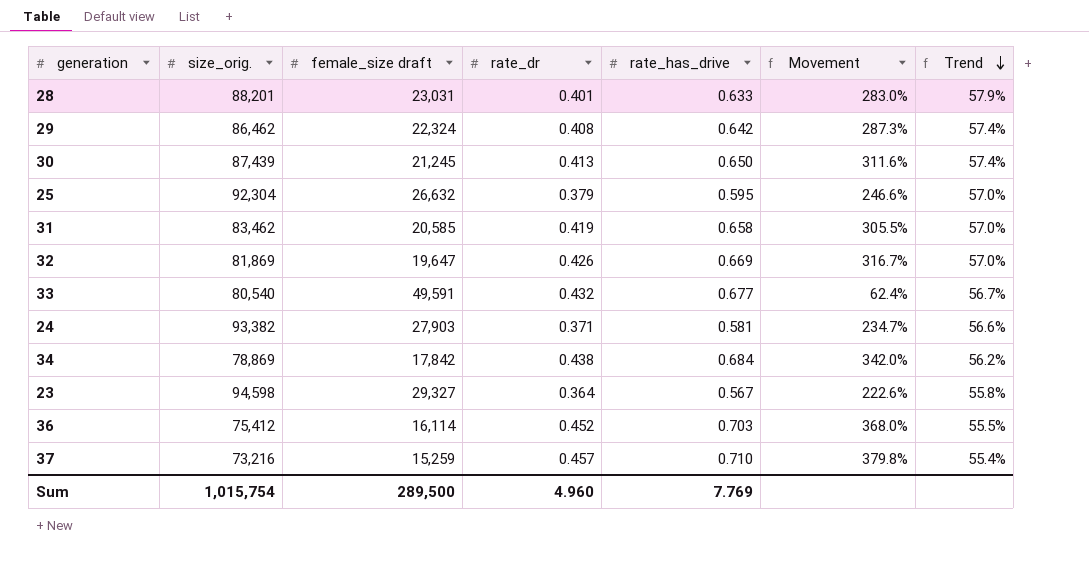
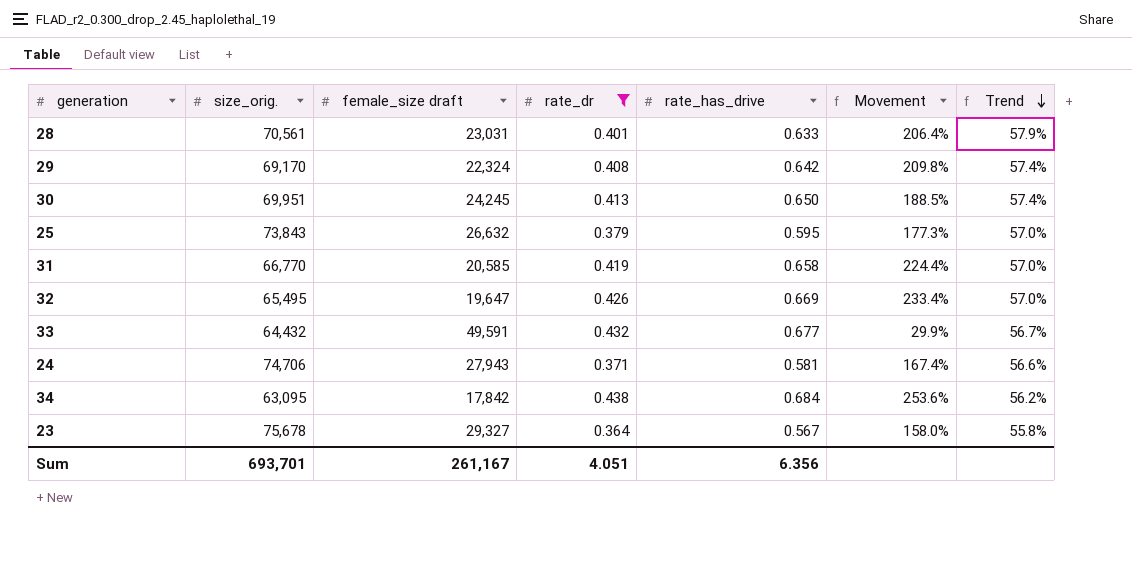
filter: none -> rate_dr <= 0.438
28 | size_orig.: 88,201 -> 70,561
28 | Movement: 283.0% -> 206.4%
29 | size_orig.: 86,462 -> 69,170
29 | Movement: 287.3% -> 209.8%
30 | size_orig.: 87,439 -> 69,951
30 | female_size draft: 21,245 -> 24,245
30 | Movement: 311.6% -> 188.5%
25 | size_orig.: 92,304 -> 73,843
25 | Movement: 246.6% -> 177.3%
31 | size_orig.: 83,462 -> 66,770
31 | Movement: 305.5% -> 224.4%
32 | size_orig.: 81,869 -> 65,495
32 | Movement: 316.7% -> 233.4%
33 | size_orig.: 80,540 -> 64,432
33 | Movement: 62.4% -> 29.9%
24 | size_orig.: 93,382 -> 74,706
24 | female_size draft: 27,903 -> 27,943
24 | Movement: 234.7% -> 167.4%
34 | size_orig.: 78,869 -> 63,095
34 | Movement: 342.0% -> 253.6%
23 | size_orig.: 94,598 -> 75,678
23 | Movement: 222.6% -> 158.0%
Sum | size_orig.: 1,015,754 -> 693,701
Sum | female_size draft: 289,500 -> 261,167
Sum | rate_dr: 4.960 -> 4.051
Sum | rate_has_drive: 7.769 -> 6.356

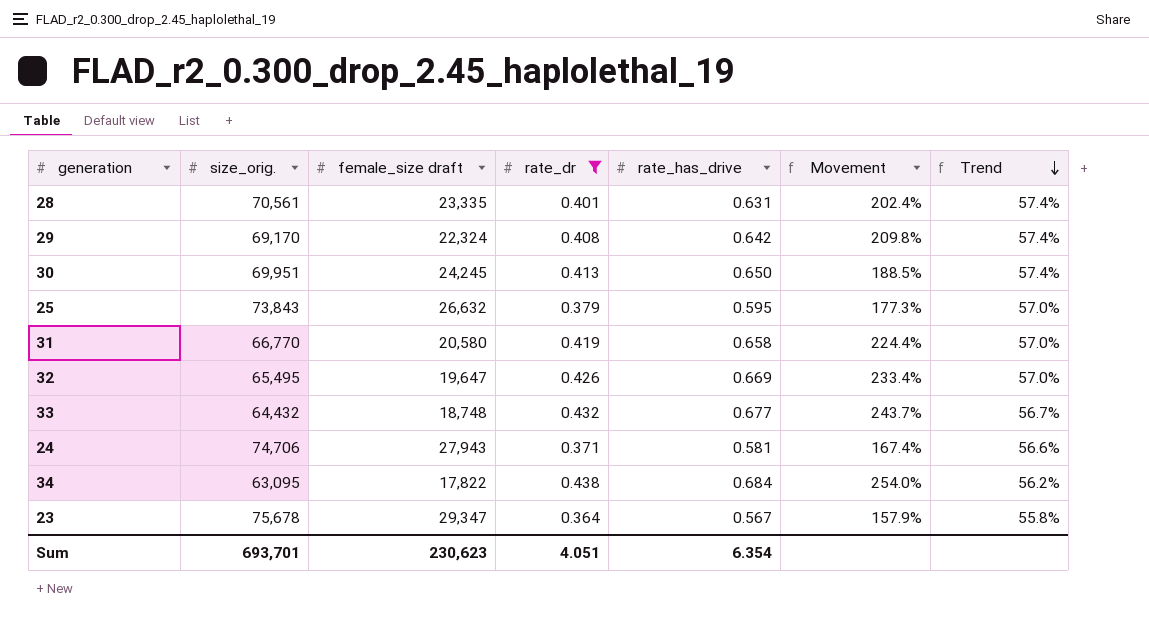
28 | female_size draft: 23,031 -> 23,335
28 | rate_has_drive: 0.633 -> 0.631
28 | Movement: 206.4% -> 202.4%
28 | Trend: 57.9% -> 57.4%
31 | female_size draft: 20,585 -> 20,580
33 | female_size draft: 49,591 -> 18,748
33 | Movement: 29.9% -> 243.7%
34 | female_size draft: 17,842 -> 17,822
34 | Movement: 253.6% -> 254.0%
23 | female_size draft: 29,327 -> 29,347
23 | Movement: 158.0% -> 157.9%
Sum | female_size draft: 261,167 -> 230,623
Sum | rate_has_drive: 6.356 -> 6.354

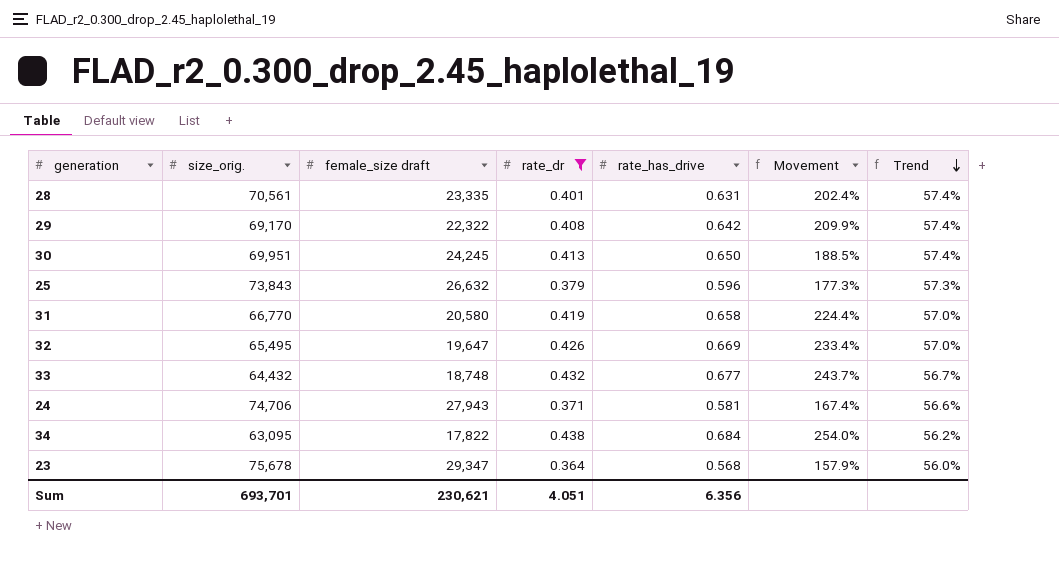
29 | female_size draft: 22,324 -> 22,322
29 | Movement: 209.8% -> 209.9%
25 | rate_has_drive: 0.595 -> 0.596
25 | Trend: 57.0% -> 57.3%
23 | rate_has_drive: 0.567 -> 0.568
23 | Trend: 55.8% -> 56.0%
Sum | female_size draft: 230,623 -> 230,621
Sum | rate_has_drive: 6.354 -> 6.356

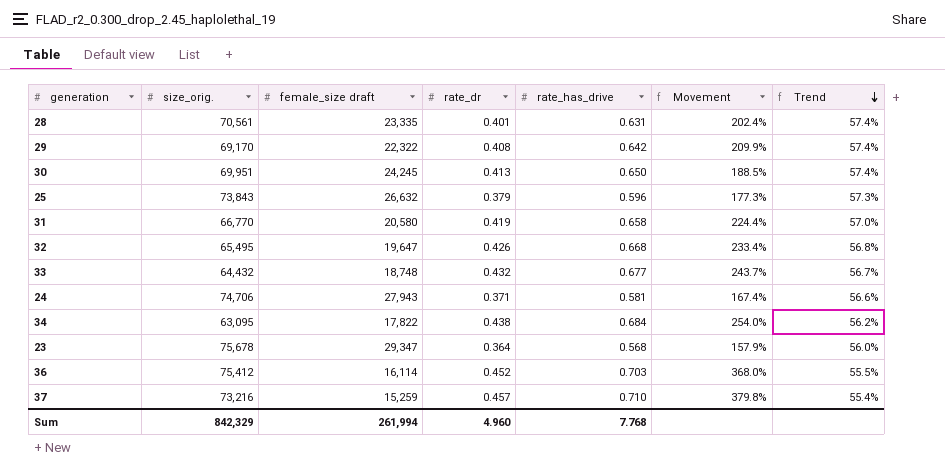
filter: rate_dr <= 0.438 -> none
32 | rate_has_drive: 0.669 -> 0.668
32 | Trend: 57.0% -> 56.8%
Sum | size_orig.: 693,701 -> 842,329
Sum | female_size draft: 230,621 -> 261,994
Sum | rate_dr: 4.051 -> 4.960
Sum | rate_has_drive: 6.356 -> 7.768

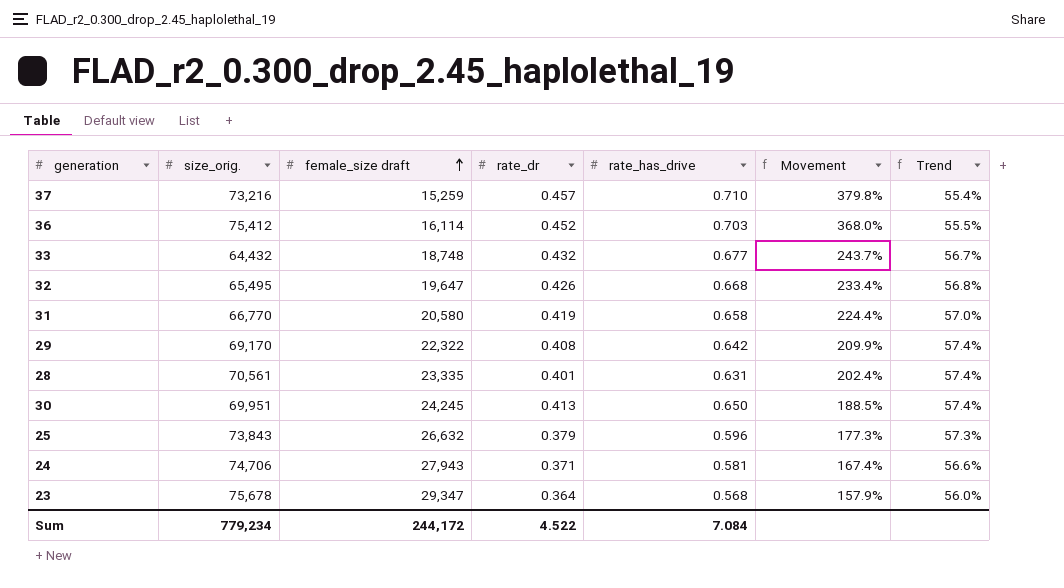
row order: Trend descending -> female_size draft ascending
row 34: 63,095 | 17,822 | 0.438 | 0.684 | 254.0% | 56.2% -> none
Sum | size_orig.: 842,329 -> 779,234
Sum | female_size draft: 261,994 -> 244,172
Sum | rate_dr: 4.960 -> 4.522
Sum | rate_has_drive: 7.768 -> 7.084

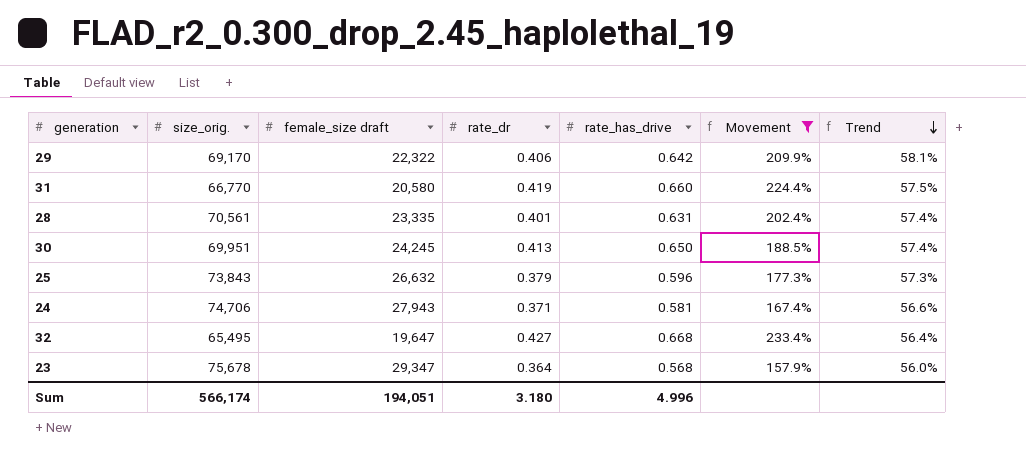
filter: none -> Movement <= 233.4%
row order: female_size draft ascending -> Trend descending
29 | rate_dr: 0.408 -> 0.406
29 | Trend: 57.4% -> 58.1%
31 | rate_has_drive: 0.658 -> 0.660
31 | Trend: 57.0% -> 57.5%
32 | rate_dr: 0.426 -> 0.427
32 | Trend: 56.8% -> 56.4%
Sum | size_orig.: 779,234 -> 566,174
Sum | female_size draft: 244,172 -> 194,051
Sum | rate_dr: 4.522 -> 3.180
Sum | rate_has_drive: 7.084 -> 4.996

